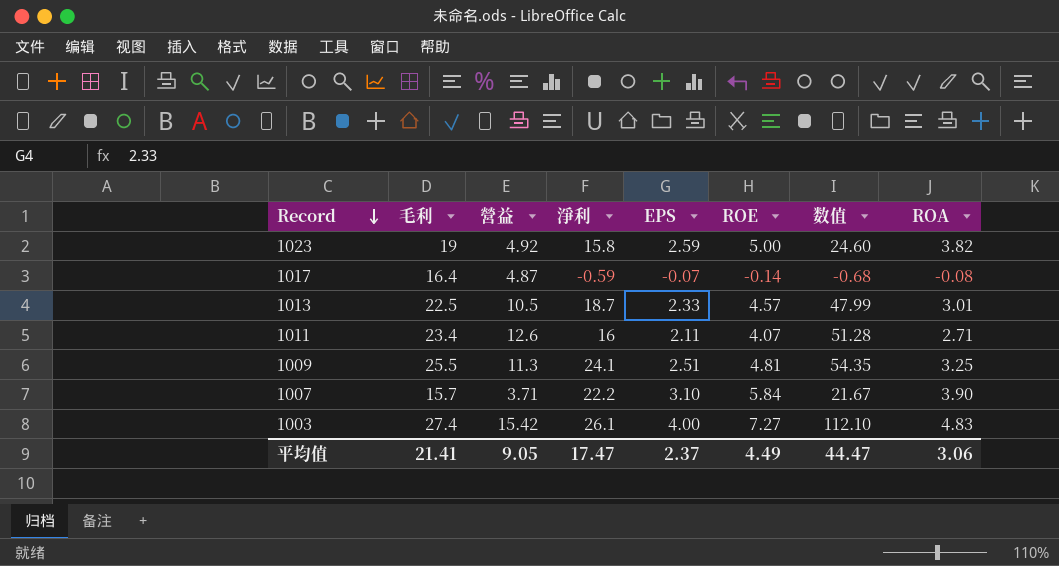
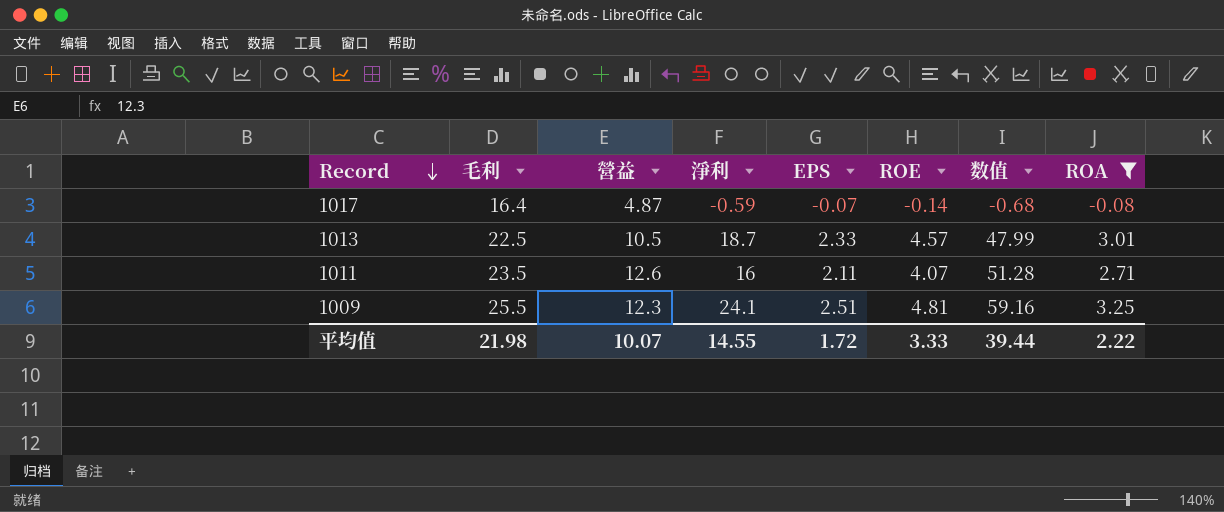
filter: none -> ROA <= 3.25
1011 | 毛利: 23.4 -> 23.5
1009 | 營益: 11.3 -> 12.3
1009 | 数值: 54.35 -> 59.16
平均值 | 毛利: 21.41 -> 21.98
平均值 | 營益: 9.05 -> 10.07
平均值 | 淨利: 17.47 -> 14.55
平均值 | EPS: 2.37 -> 1.72
平均值 | ROE: 4.49 -> 3.33
平均值 | 数值: 44.47 -> 39.44
平均值 | ROA: 3.06 -> 2.22

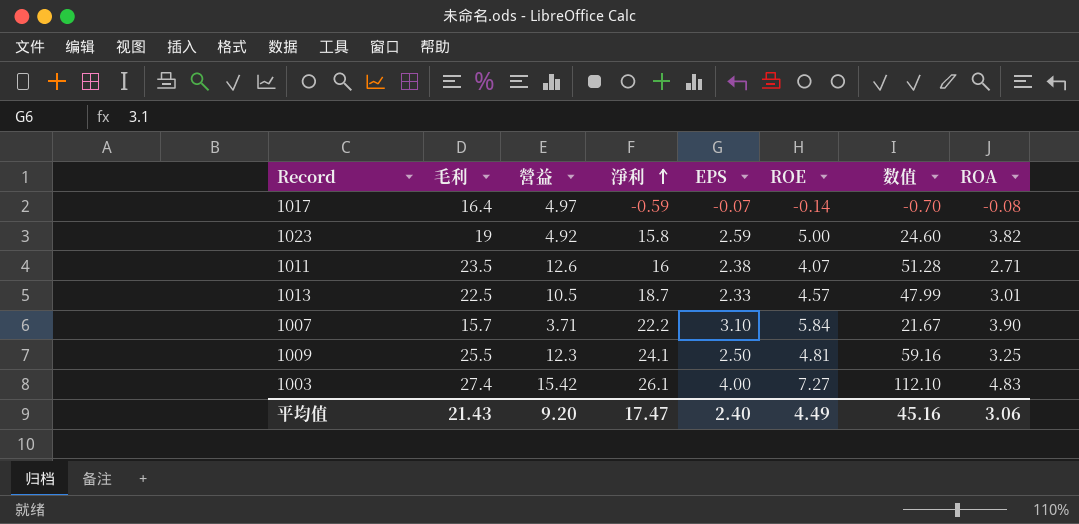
filter: ROA <= 3.25 -> none
row order: Record descending -> 淨利 ascending
1017 | 營益: 4.87 -> 4.97
1017 | 数值: -0.68 -> -0.70
1011 | EPS: 2.11 -> 2.38
1009 | EPS: 2.51 -> 2.50
平均值 | 毛利: 21.98 -> 21.43
平均值 | 營益: 10.07 -> 9.20
平均值 | 淨利: 14.55 -> 17.47
平均值 | EPS: 1.72 -> 2.40
平均值 | ROE: 3.33 -> 4.49
平均值 | 数值: 39.44 -> 45.16
平均值 | ROA: 2.22 -> 3.06

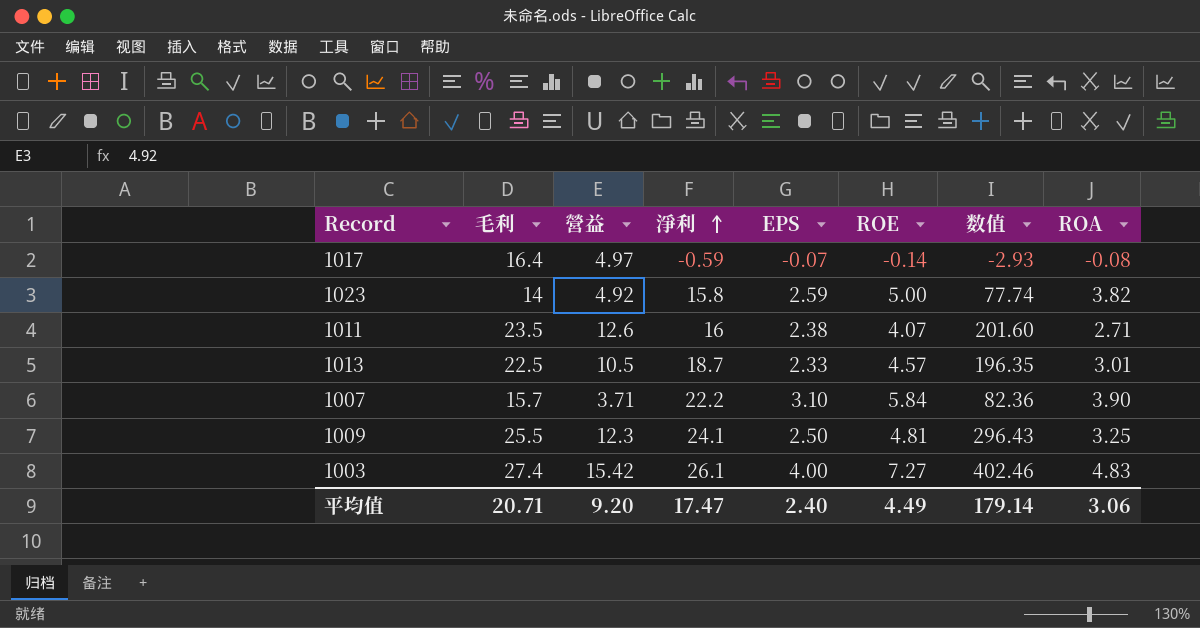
column 数值 | formula: [營益] * [ROE] -> [營益] * [淨利]
1023 | 毛利: 19 -> 14
平均值 | 毛利: 21.43 -> 20.71
平均值 | 数值: 45.16 -> 179.14

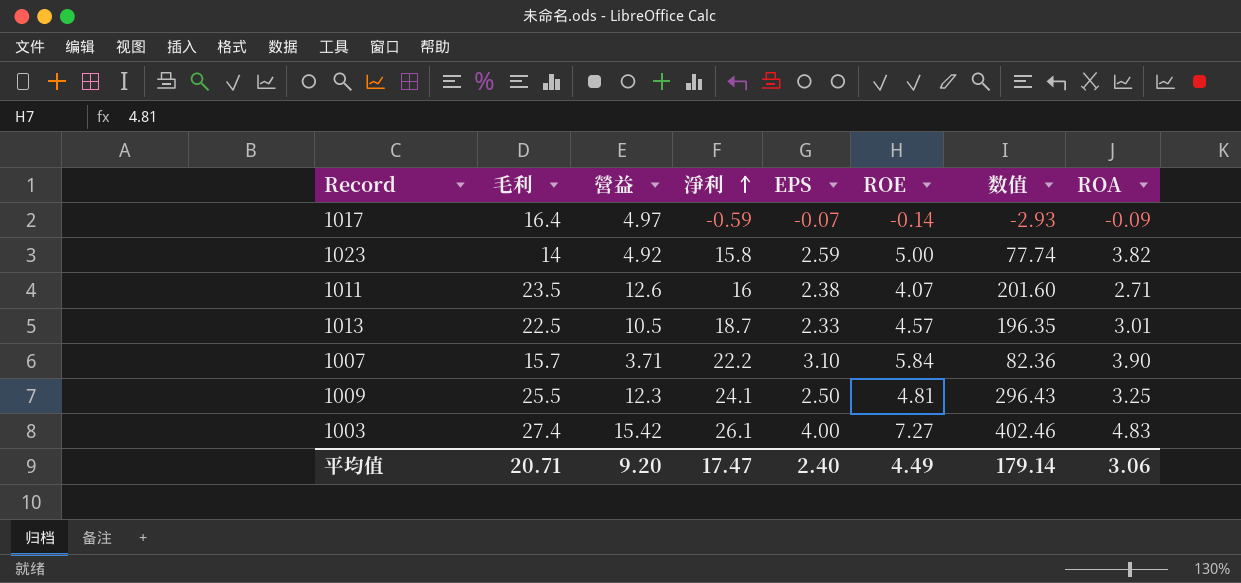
1017 | ROA: -0.08 -> -0.09

